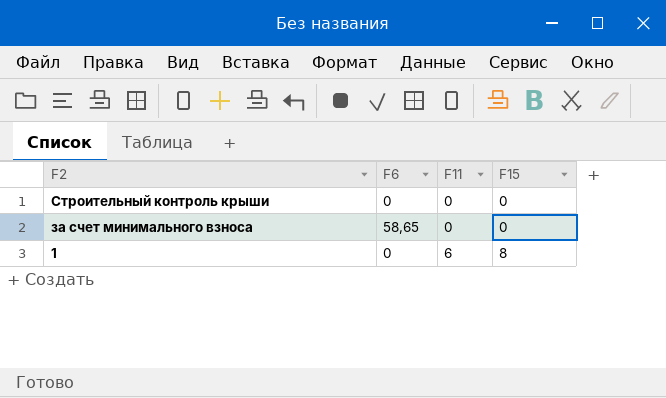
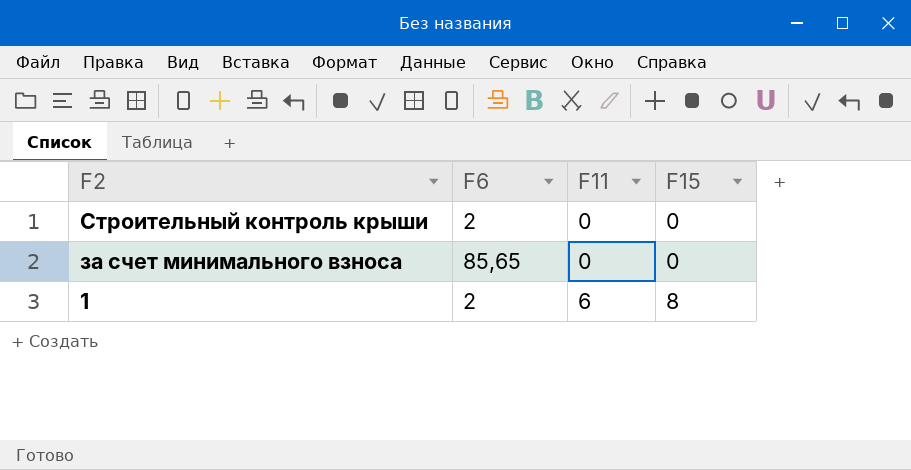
Строительный контроль крыши | F6: 0 -> 2
за счет минимального взноса | F6: 58,65 -> 85,65
1 | F6: 0 -> 2

